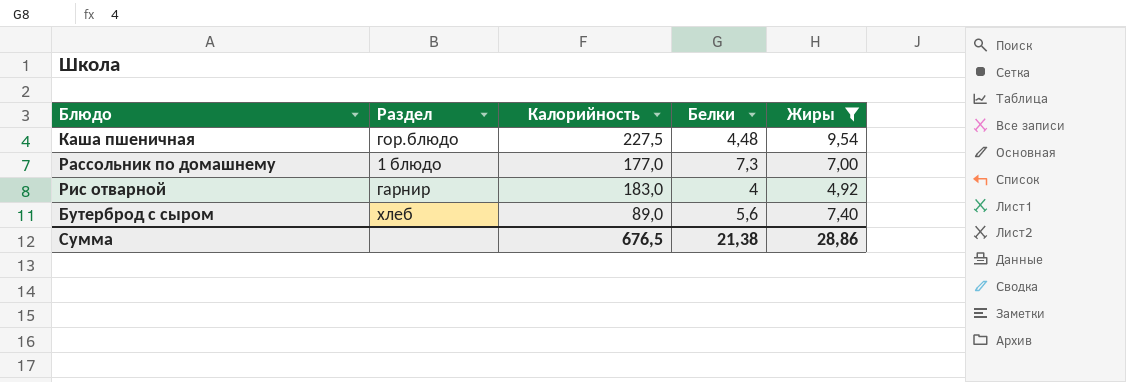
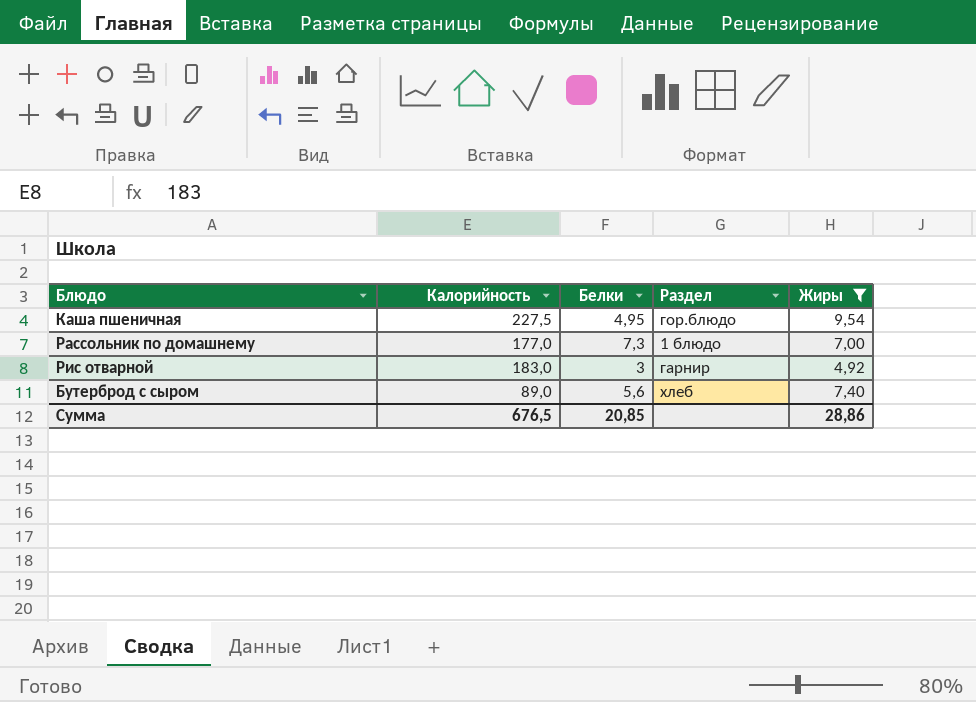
column Раздел | position: 2 -> 4
Каша пшеничная | Белки: 4,48 -> 4,95
Рис отварной | Белки: 4 -> 3
Сумма | Белки: 21,38 -> 20,85

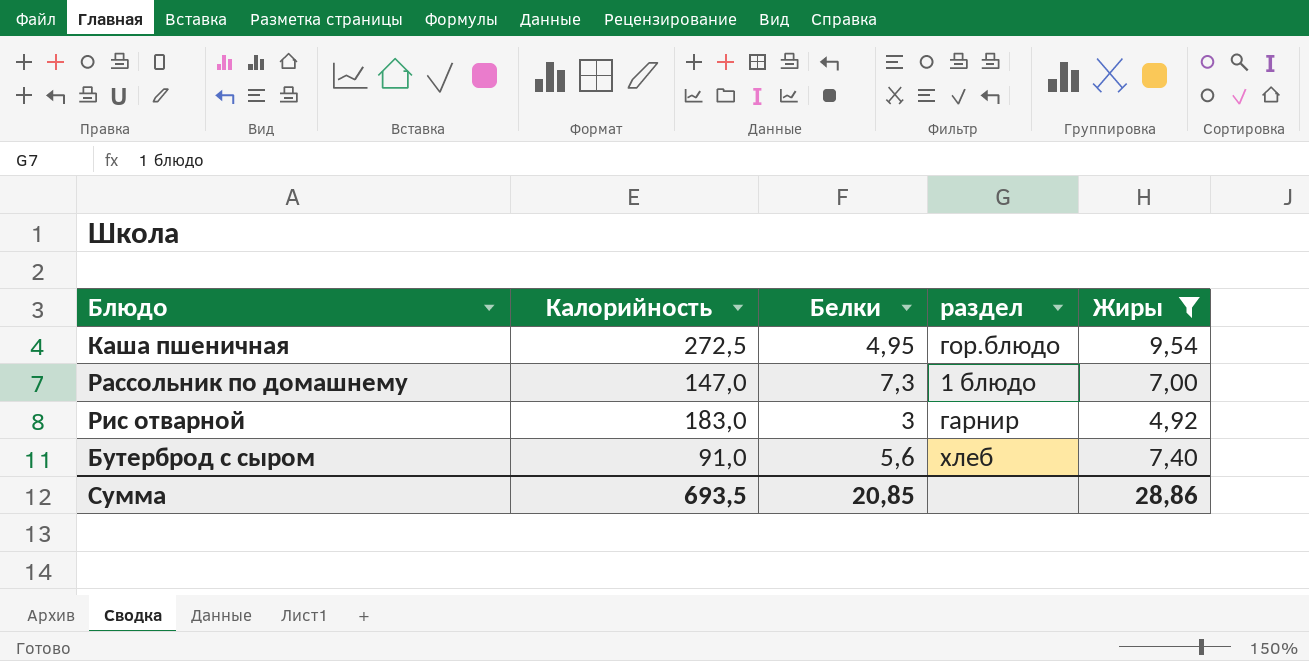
column name: Раздел -> раздел
Каша пшеничная | Калорийность: 227,5 -> 272,5
Рассольник по домашнему | Калорийность: 177,0 -> 147,0
Бутерброд с сыром | Калорийность: 89,0 -> 91,0
Сумма | Калорийность: 676,5 -> 693,5

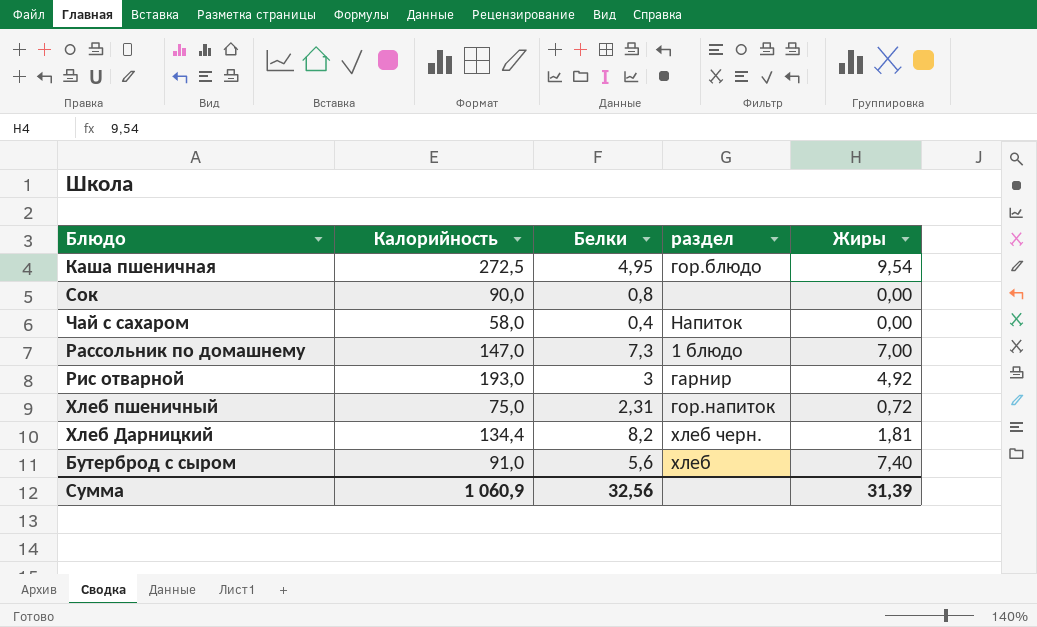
filter: Жиры >= 4,92 -> none
Рис отварной | Калорийность: 183,0 -> 193,0
Сумма | Калорийность: 693,5 -> 1 060,9
Сумма | Белки: 20,85 -> 32,56
Сумма | Жиры: 28,86 -> 31,39

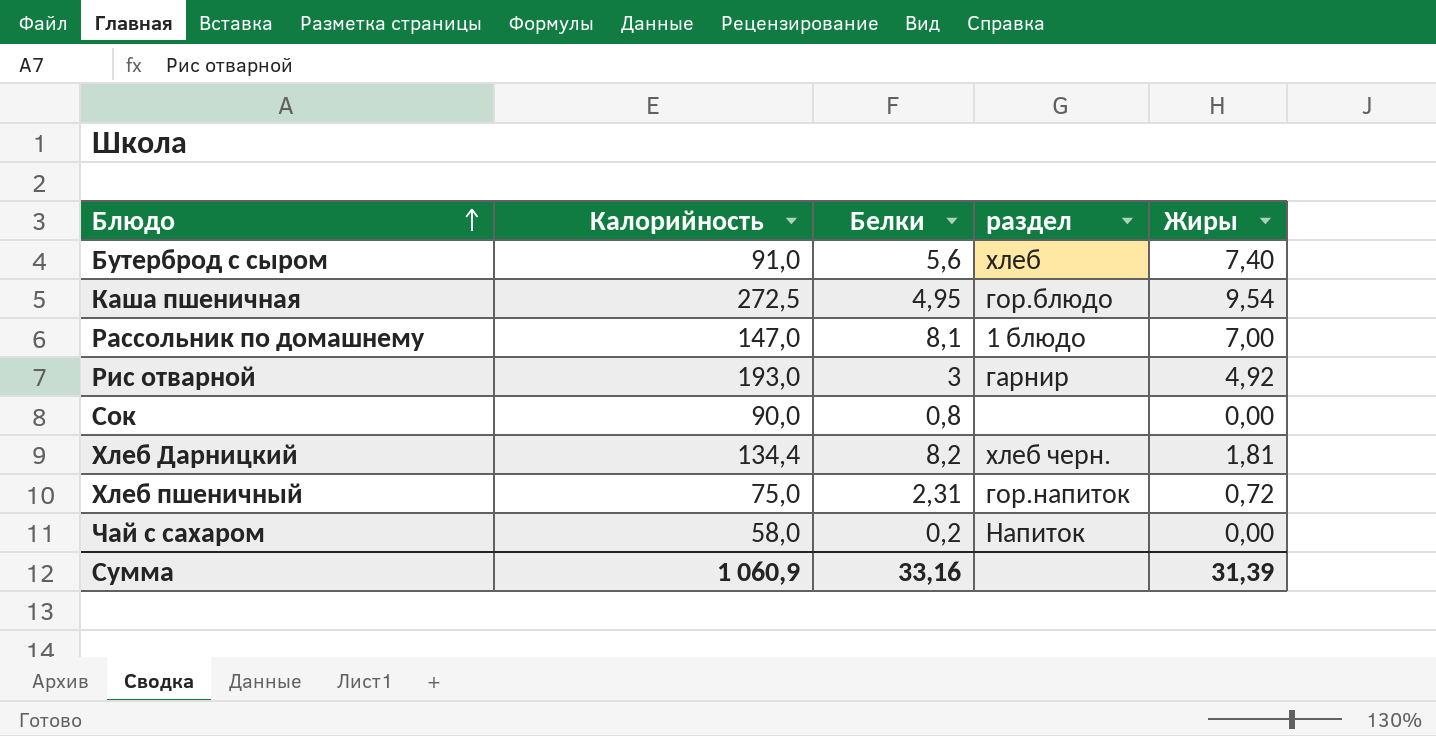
row order: none -> Блюдо ascending
Рассольник по домашнему | Белки: 7,3 -> 8,1
Чай с сахаром | Белки: 0,4 -> 0,2
Сумма | Белки: 32,56 -> 33,16

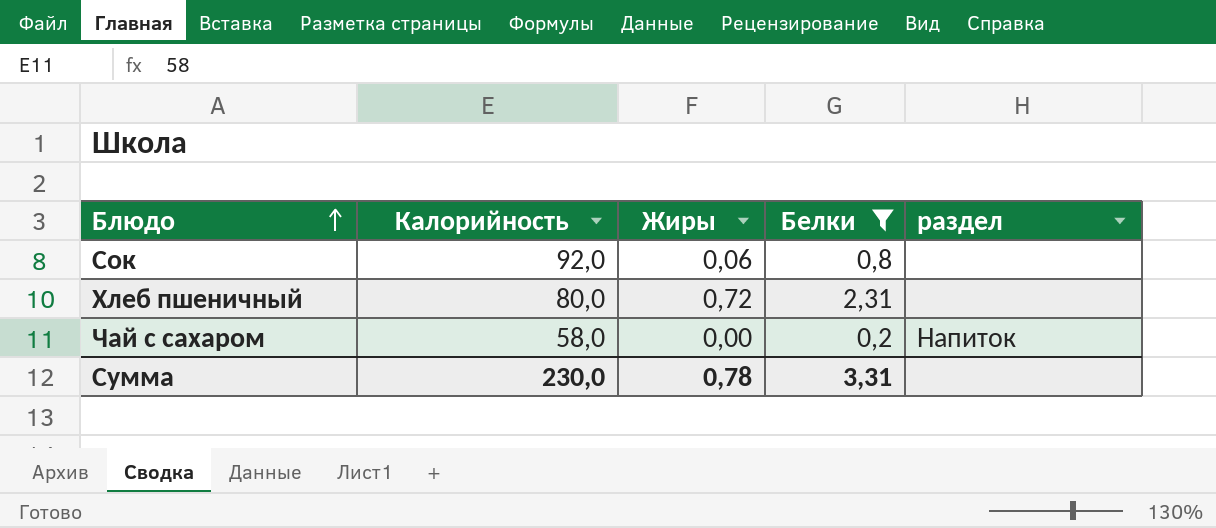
filter: none -> Белки <= 2,31
column Жиры | position: 5 -> 3
Сок | Калорийность: 90,0 -> 92,0
Сок | Жиры: 0,00 -> 0,06
Хлеб пшеничный | Калорийность: 75,0 -> 80,0
Хлеб пшеничный | раздел: гор.напиток -> none
Сумма | Калорийность: 1 060,9 -> 230,0
Сумма | Жиры: 31,39 -> 0,78
Сумма | Белки: 33,16 -> 3,31

